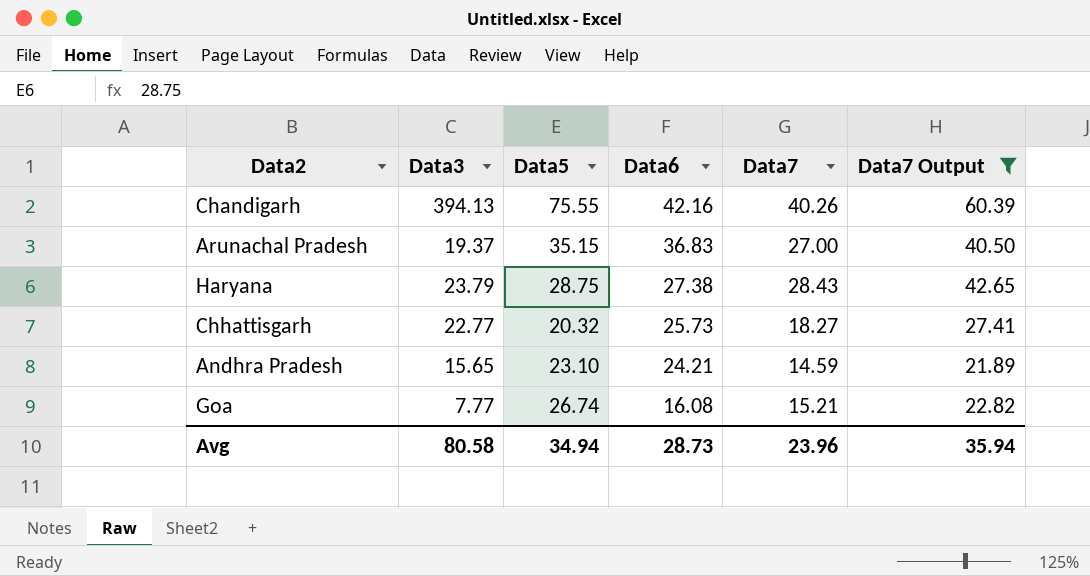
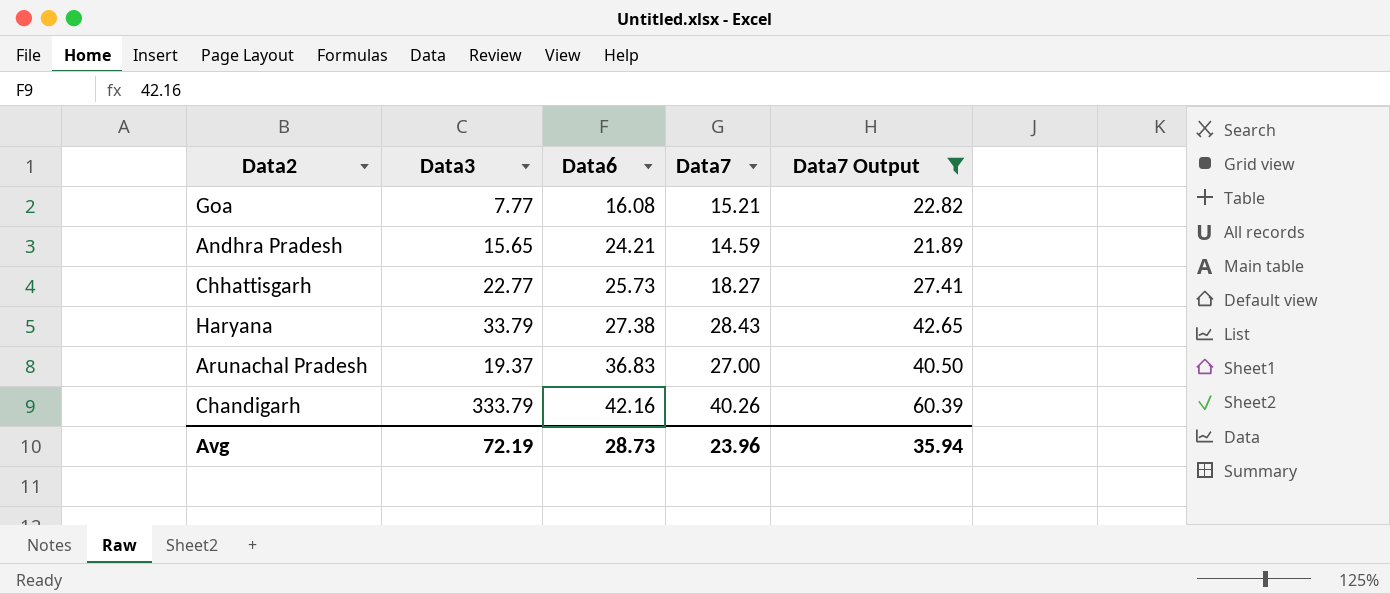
row order: Data6 descending -> Data6 ascending
column Data5 | position: 3 -> none
Haryana | Data3: 23.79 -> 33.79
Chandigarh | Data3: 394.13 -> 333.79
Avg | Data3: 80.58 -> 72.19

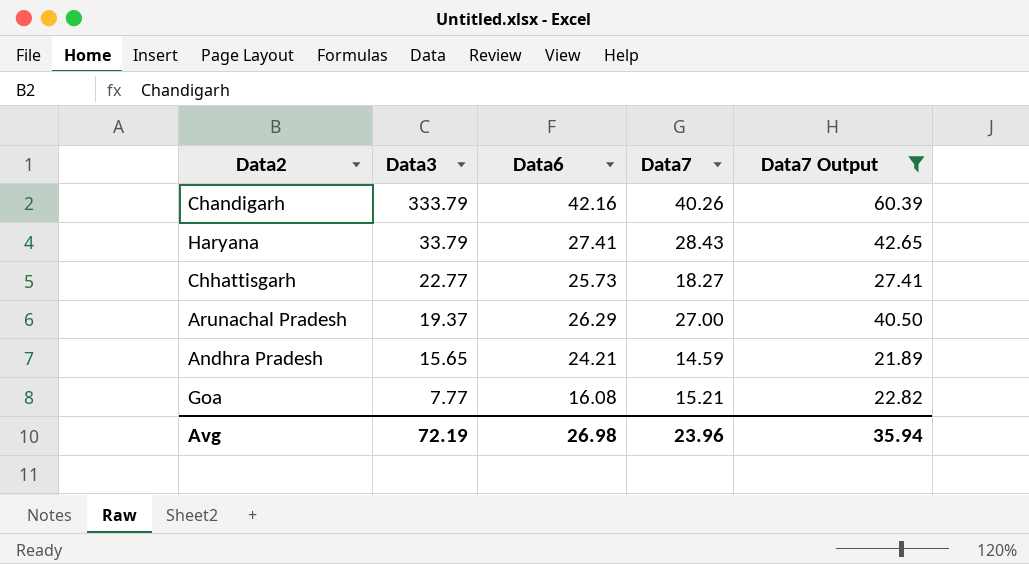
row order: Data6 ascending -> Data3 descending
Haryana | Data6: 27.38 -> 27.41
Arunachal Pradesh | Data6: 36.83 -> 26.29
Avg | Data6: 28.73 -> 26.98

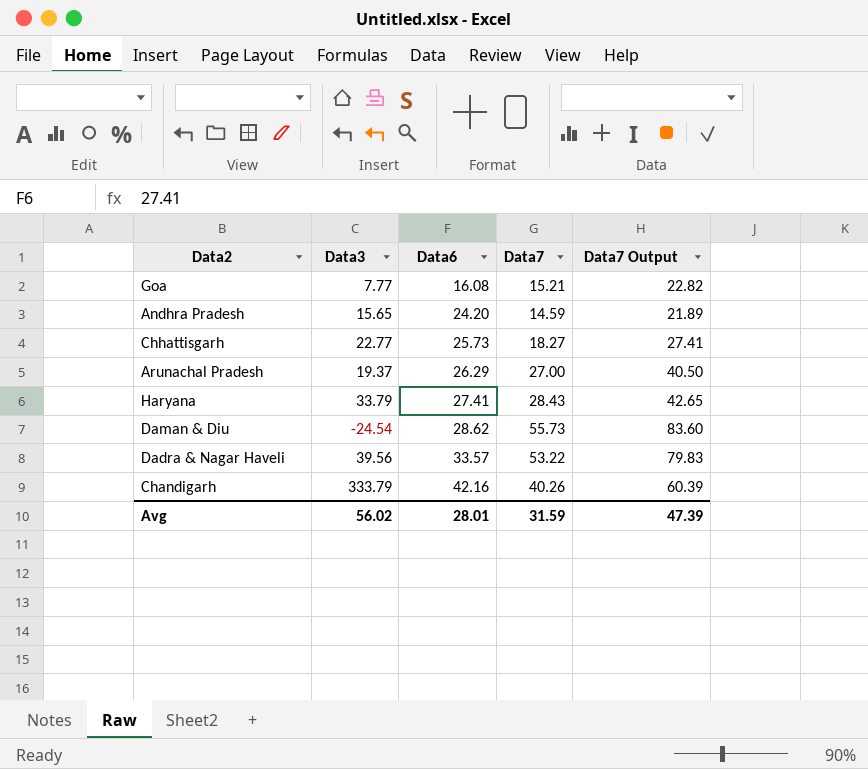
filter: Data7 Output <= 60.39 -> none
row order: Data3 descending -> Data6 ascending
Andhra Pradesh | Data6: 24.21 -> 24.20
Avg | Data3: 72.19 -> 56.02
Avg | Data6: 26.98 -> 28.01
Avg | Data7: 23.96 -> 31.59
Avg | Data7 Output: 35.94 -> 47.39

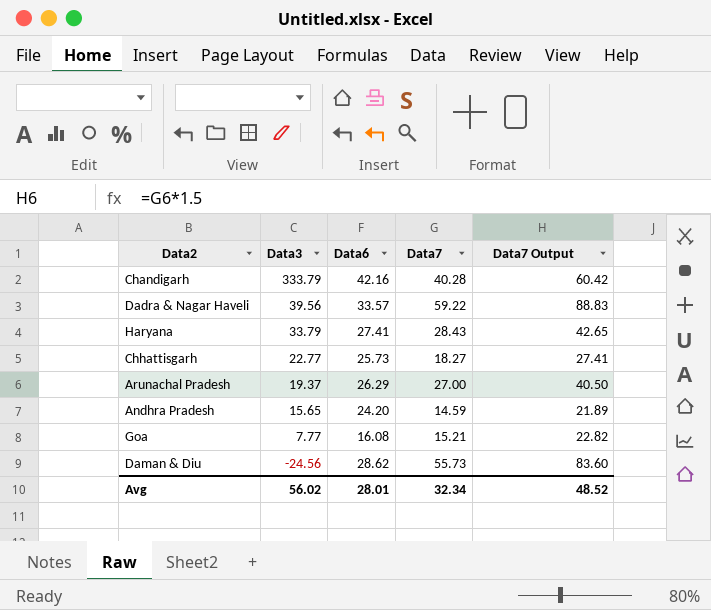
row order: Data6 ascending -> Data3 descending
Chandigarh | Data7: 40.26 -> 40.28
Chandigarh | Data7 Output: 60.39 -> 60.42
Dadra & Nagar Haveli | Data7: 53.22 -> 59.22
Dadra & Nagar Haveli | Data7 Output: 79.83 -> 88.83
Daman & Diu | Data3: -24.54 -> -24.56
Avg | Data7: 31.59 -> 32.34
Avg | Data7 Output: 47.39 -> 48.52

